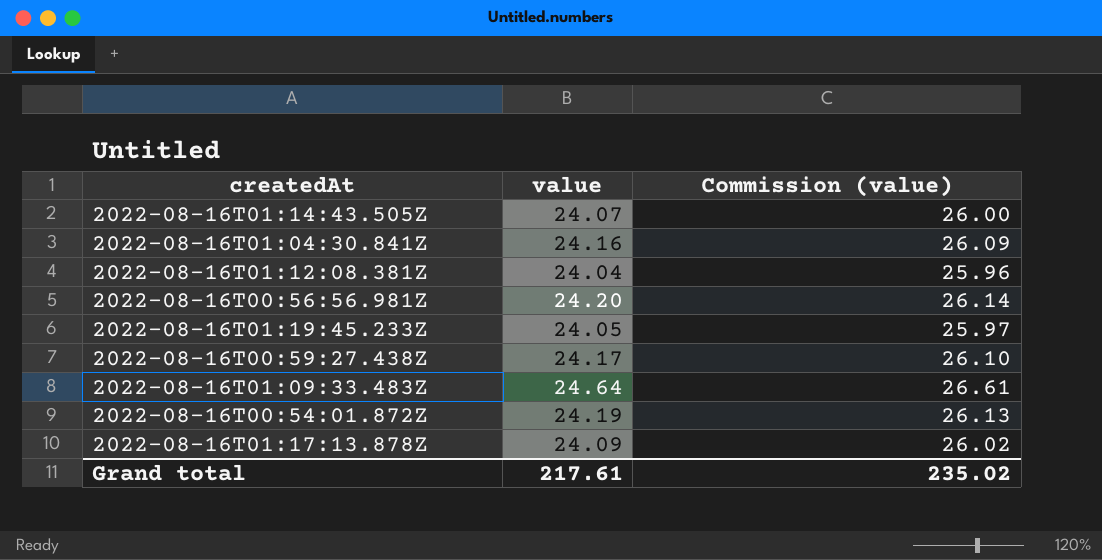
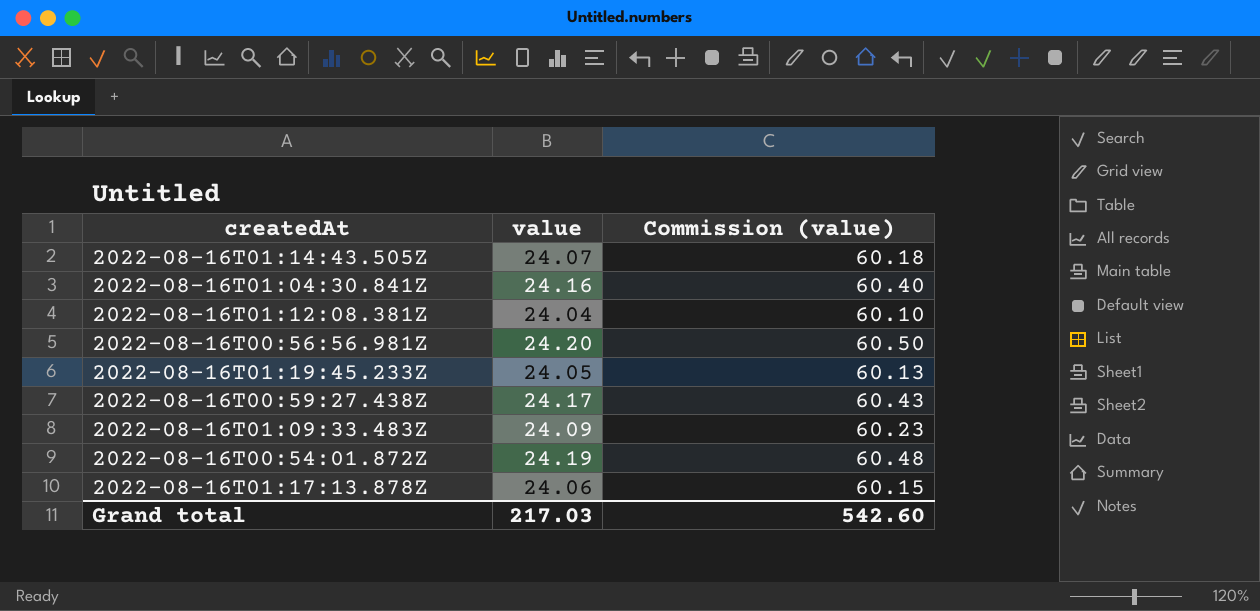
column Commission (value) | formula: [value] * 1.08 -> [value] * 2.5
2022-08-16T01:09:33.483Z | value: 24.64 -> 24.09
2022-08-16T01:17:13.878Z | value: 24.09 -> 24.06
Grand total | value: 217.61 -> 217.03
Grand total | Commission (value): 235.02 -> 542.60

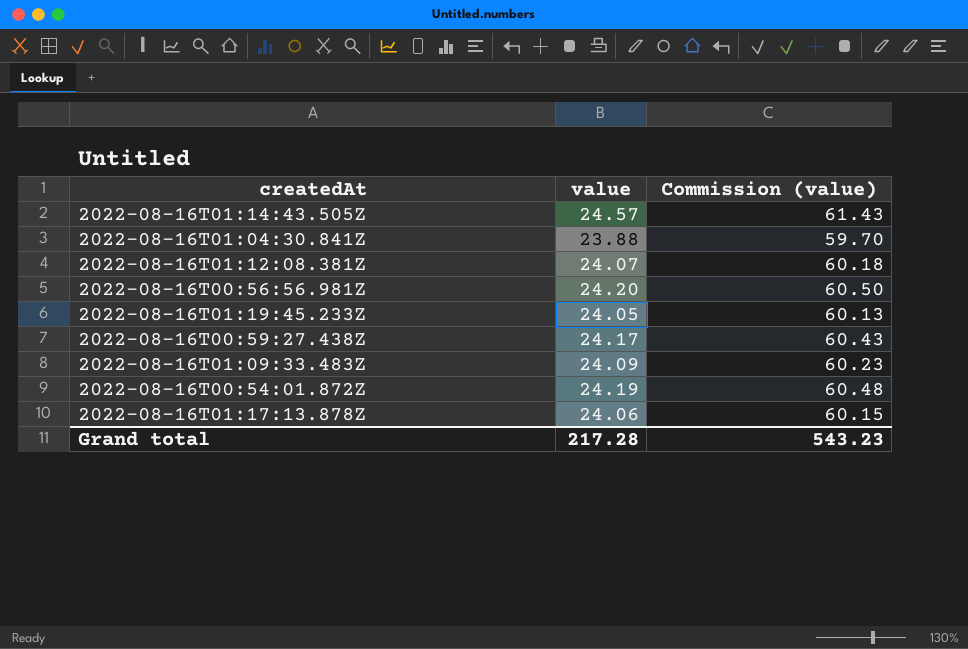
2022-08-16T01:14:43.505Z | value: 24.07 -> 24.57
2022-08-16T01:14:43.505Z | Commission (value): 60.18 -> 61.43
2022-08-16T01:04:30.841Z | value: 24.16 -> 23.88
2022-08-16T01:04:30.841Z | Commission (value): 60.40 -> 59.70
2022-08-16T01:12:08.381Z | value: 24.04 -> 24.07
2022-08-16T01:12:08.381Z | Commission (value): 60.10 -> 60.18
Grand total | value: 217.03 -> 217.28
Grand total | Commission (value): 542.60 -> 543.23

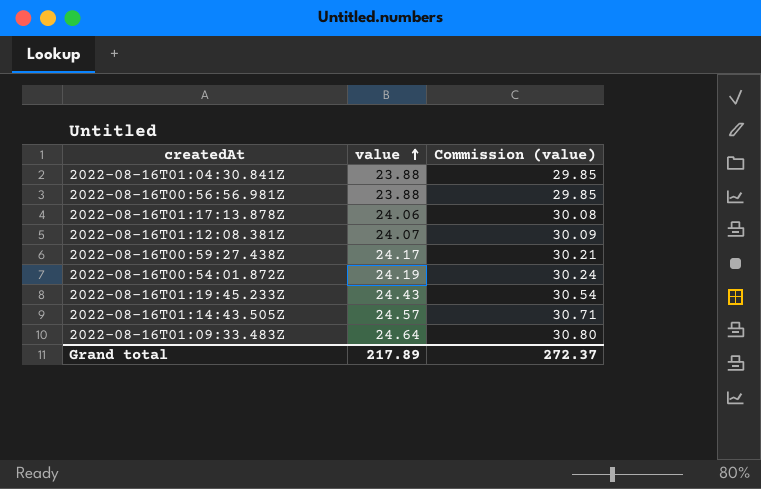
row order: none -> value ascending
column Commission (value) | formula: [value] * 2.5 -> [value] * 1.25
2022-08-16T00:56:56.981Z | value: 24.20 -> 23.88
2022-08-16T01:19:45.233Z | value: 24.05 -> 24.43
2022-08-16T01:09:33.483Z | value: 24.09 -> 24.64
Grand total | value: 217.28 -> 217.89
Grand total | Commission (value): 543.23 -> 272.37

